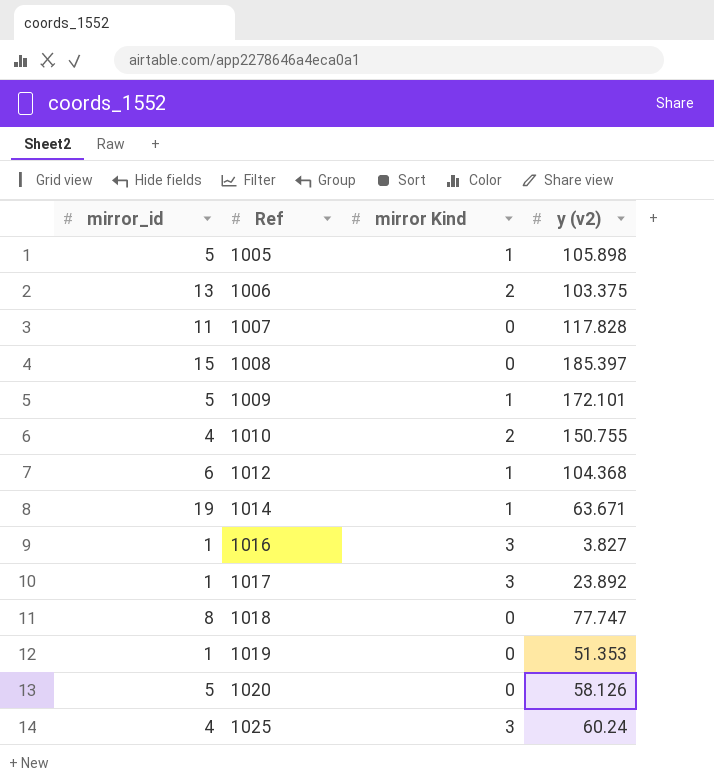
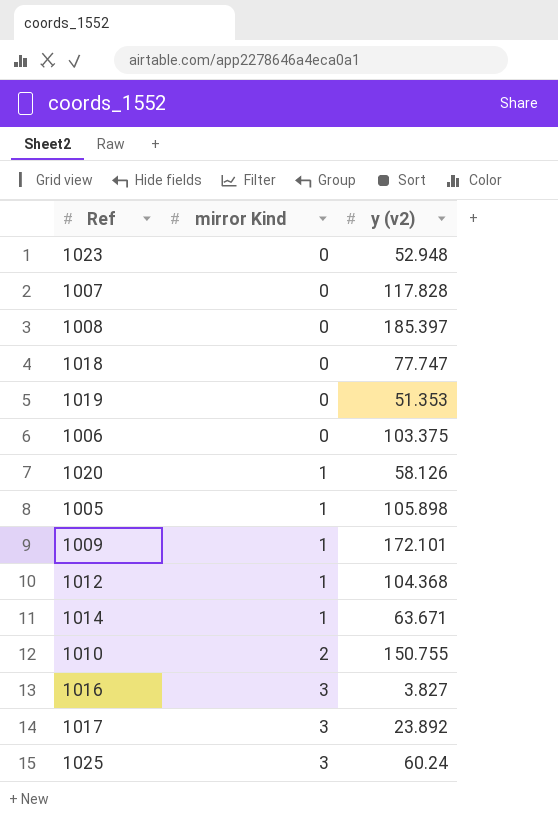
row order: Ref ascending -> mirror Kind ascending
column mirror_id | position: 1 -> none
row 1023: none -> 0 | 52.948
1006 | mirror Kind: 2 -> 0
1020 | mirror Kind: 0 -> 1

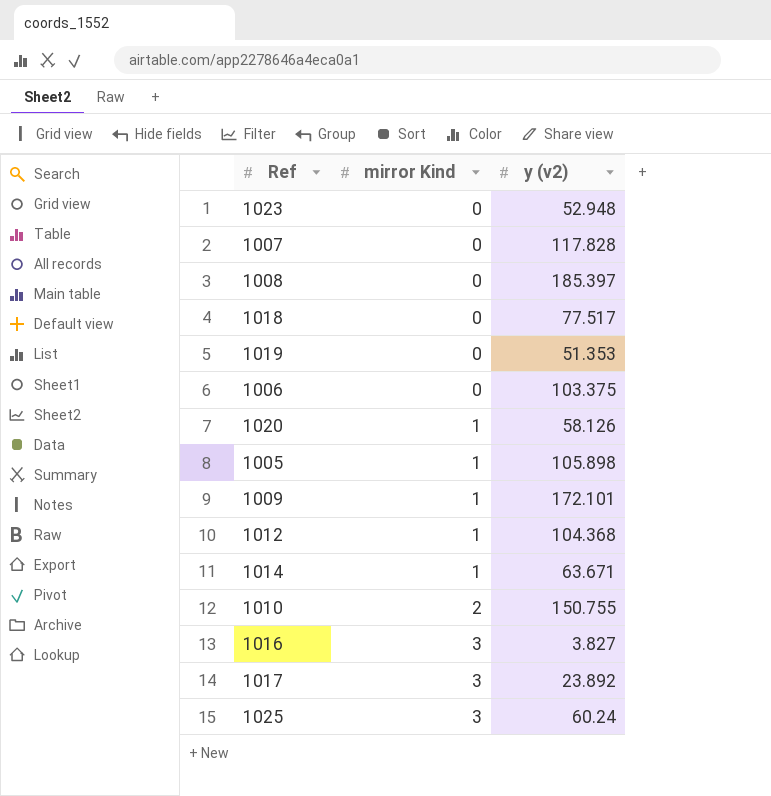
1018 | y (v2): 77.747 -> 77.517

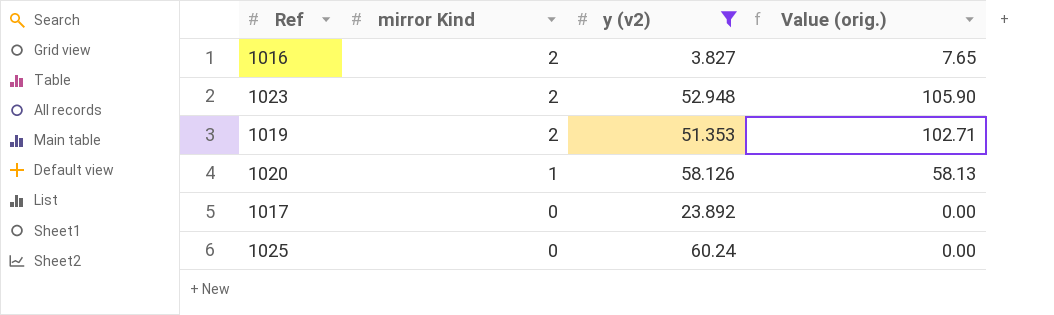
filter: none -> y (v2) <= 60.24
row order: mirror Kind ascending -> mirror Kind descending
column Value (orig.) | formula: none -> [mirror Kind] * [y (v2)]
1016 | mirror Kind: 3 -> 2
1023 | mirror Kind: 0 -> 2
1019 | mirror Kind: 0 -> 2
1017 | mirror Kind: 3 -> 0
1025 | mirror Kind: 3 -> 0

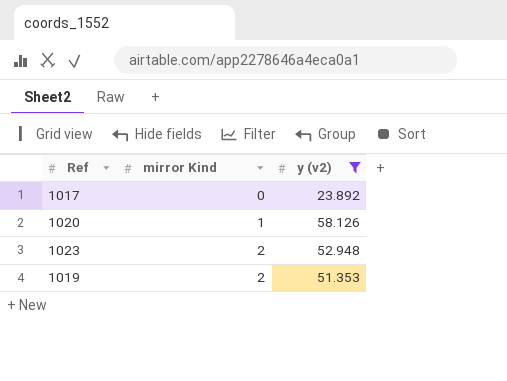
row order: mirror Kind descending -> mirror Kind ascending
column Value (orig.) | formula: [mirror Kind] * [y (v2)] -> none
row 1016: 2 | 3.827 | 7.65 -> none
row 1025: 0 | 60.24 | 0.00 -> none

